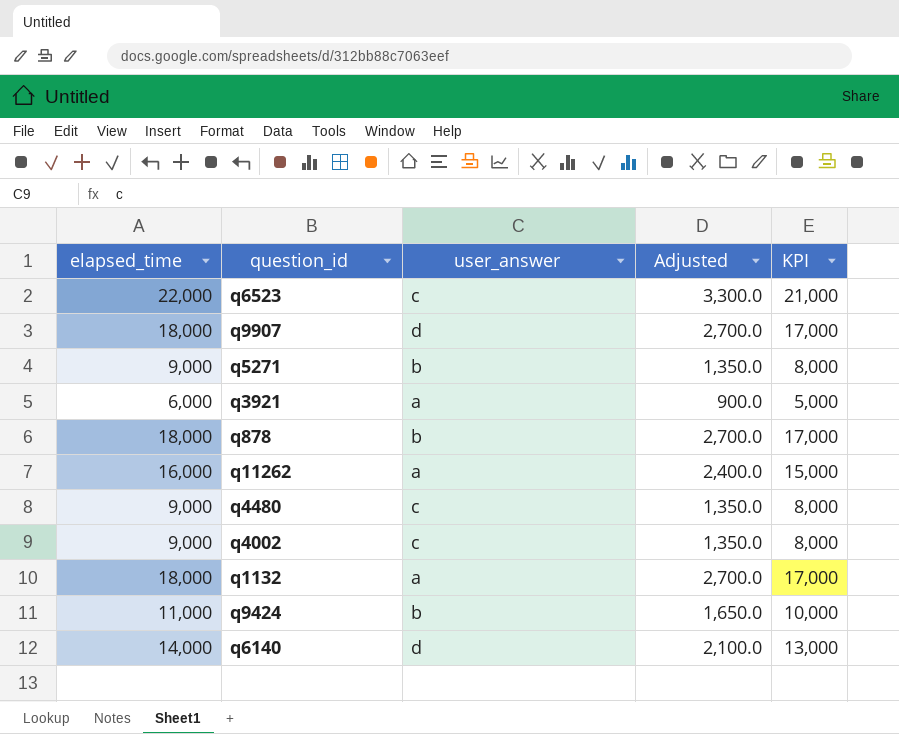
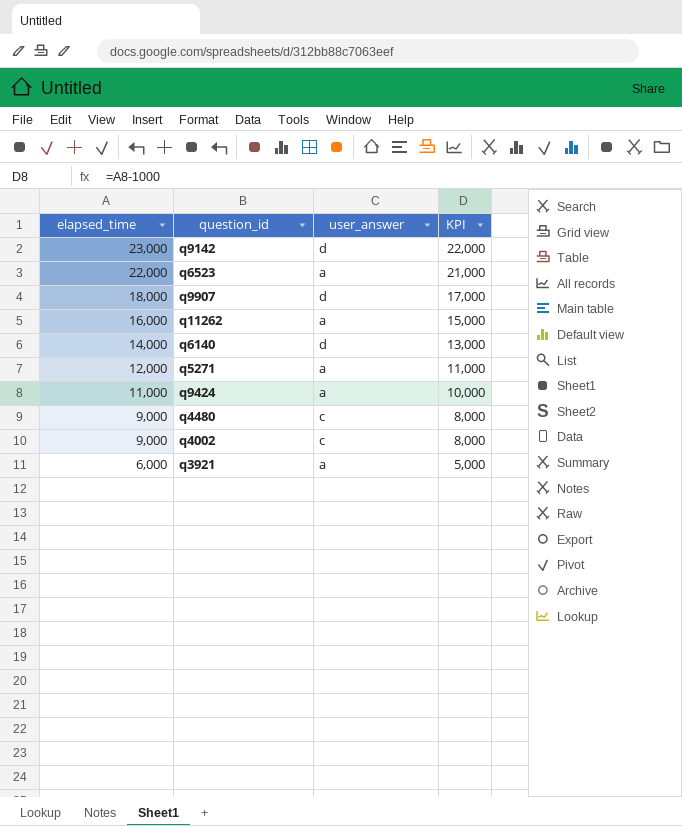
row order: none -> elapsed_time descending
column Adjusted | formula: [elapsed_time] * 0.15 -> none
row q878: 18,000 | b | 2,700.0 | 17,000 -> none
row q1132: 18,000 | a | 2,700.0 | 17,000 -> none
row q9142: none -> 23,000 | d | 22,000
q6523 | user_answer: c -> a
q5271 | elapsed_time: 9,000 -> 12,000
q5271 | user_answer: b -> a
q5271 | KPI: 8,000 -> 11,000
q9424 | user_answer: b -> a

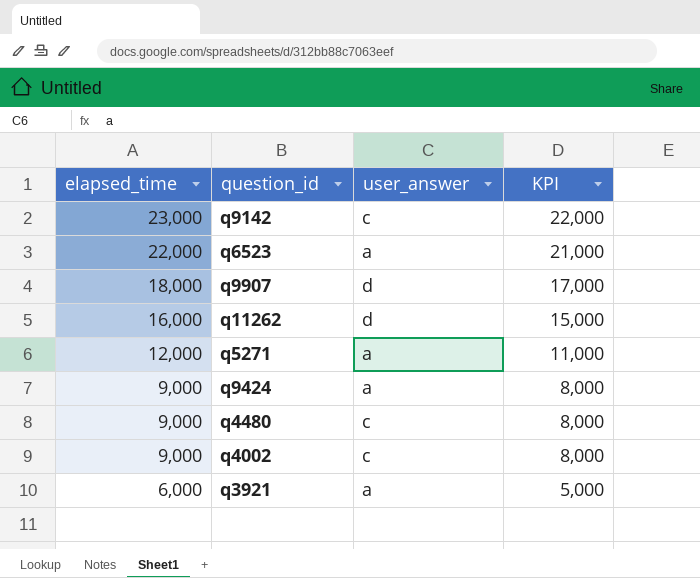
row q6140: 14,000 | d | 13,000 -> none
q9142 | user_answer: d -> c
q11262 | user_answer: a -> d
q9424 | elapsed_time: 11,000 -> 9,000
q9424 | KPI: 10,000 -> 8,000

